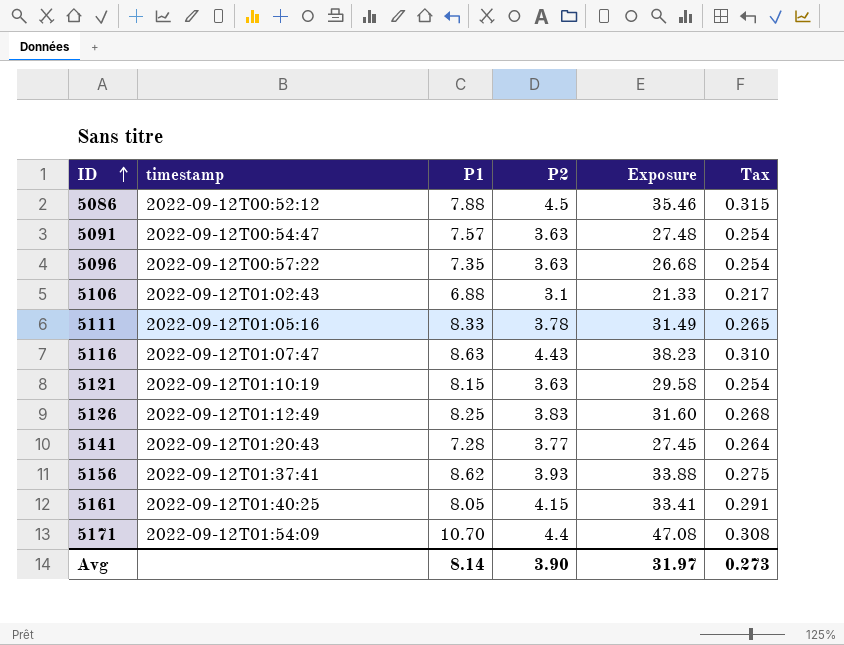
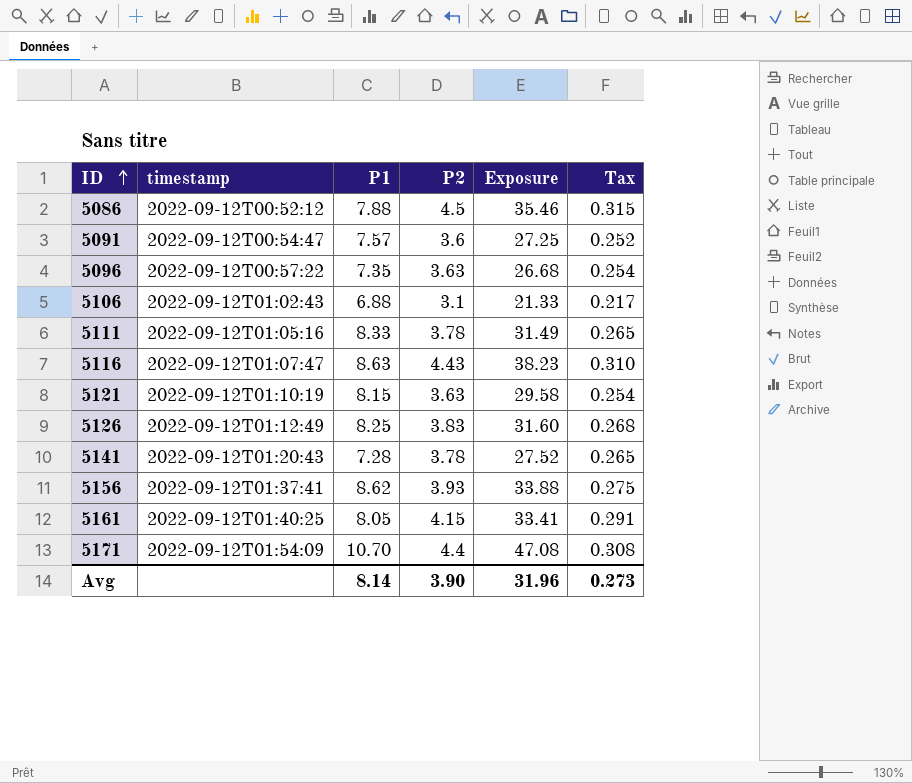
5091 | P2: 3.63 -> 3.6
5091 | Exposure: 27.48 -> 27.25
5091 | Tax: 0.254 -> 0.252
5141 | P2: 3.77 -> 3.78
5141 | Exposure: 27.45 -> 27.52
5141 | Tax: 0.264 -> 0.265
Avg | Exposure: 31.97 -> 31.96

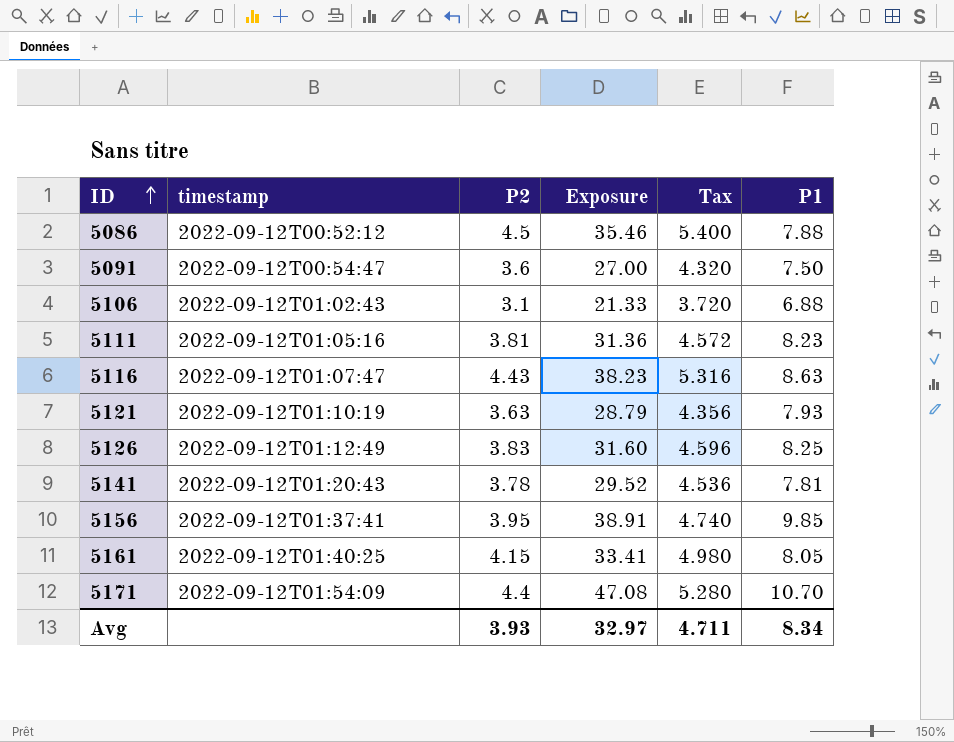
column Tax | formula: [P2] * 0.07 -> [P2] * 1.2
column P1 | position: 3 -> 6
row 5096: 2022-09-12T00:57:22 | 7.35 | 3.63 | 26.68 | 0.254 -> none
5091 | Exposure: 27.25 -> 27.00
5091 | P1: 7.57 -> 7.50
5111 | P2: 3.78 -> 3.81
5111 | Exposure: 31.49 -> 31.36
5111 | P1: 8.33 -> 8.23
5121 | Exposure: 29.58 -> 28.79
5121 | P1: 8.15 -> 7.93
5141 | Exposure: 27.52 -> 29.52
5141 | P1: 7.28 -> 7.81
5156 | P2: 3.93 -> 3.95
5156 | Exposure: 33.88 -> 38.91
5156 | P1: 8.62 -> 9.85
Avg | P2: 3.90 -> 3.93
Avg | Exposure: 31.96 -> 32.97
Avg | Tax: 0.273 -> 4.711
Avg | P1: 8.14 -> 8.34

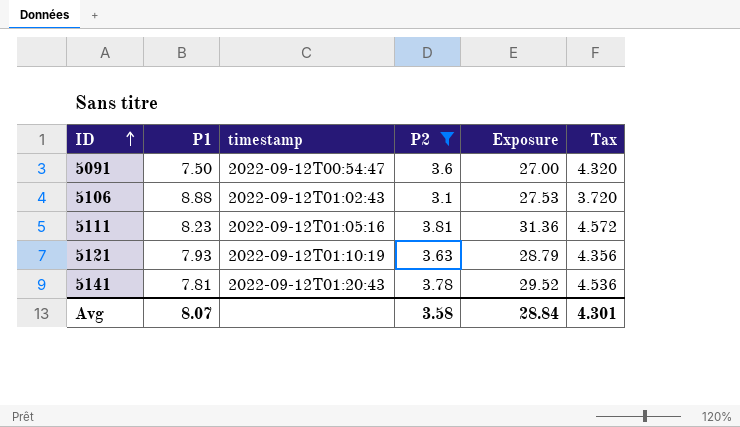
filter: none -> P2 <= 3.81
column P1 | position: 6 -> 2
5106 | P1: 6.88 -> 8.88
5106 | Exposure: 21.33 -> 27.53
Avg | P1: 8.34 -> 8.07
Avg | P2: 3.93 -> 3.58
Avg | Exposure: 32.97 -> 28.84
Avg | Tax: 4.711 -> 4.301

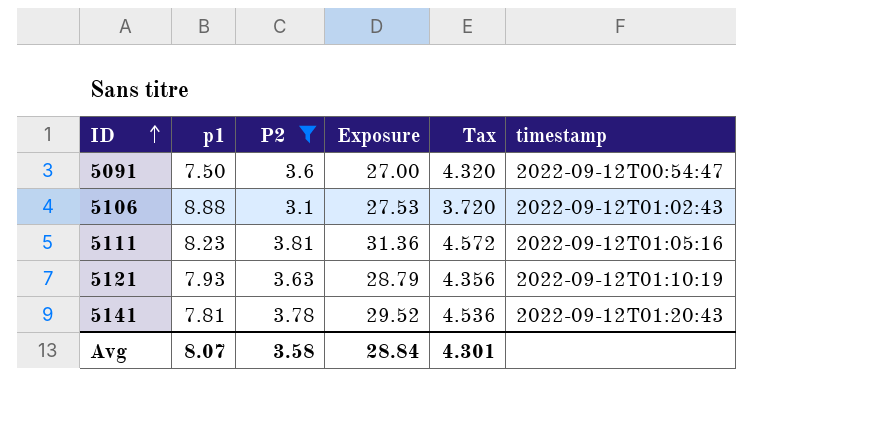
column name: P1 -> p1
column timestamp | position: 3 -> 6

